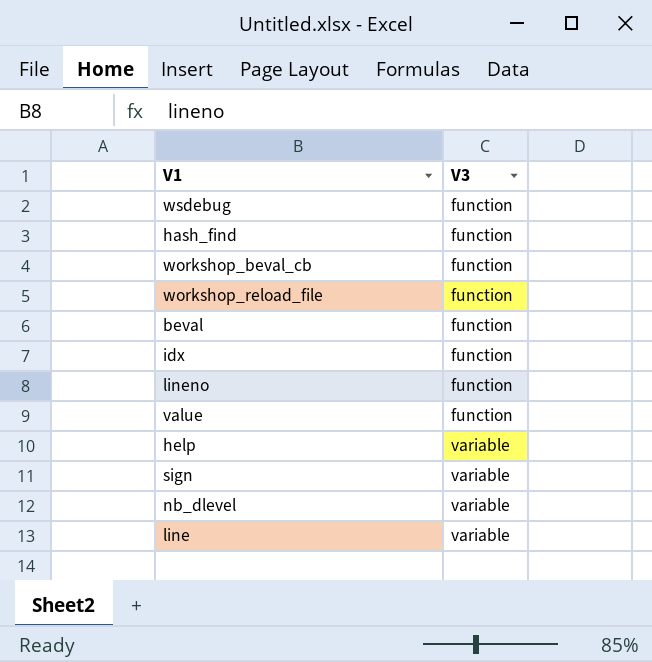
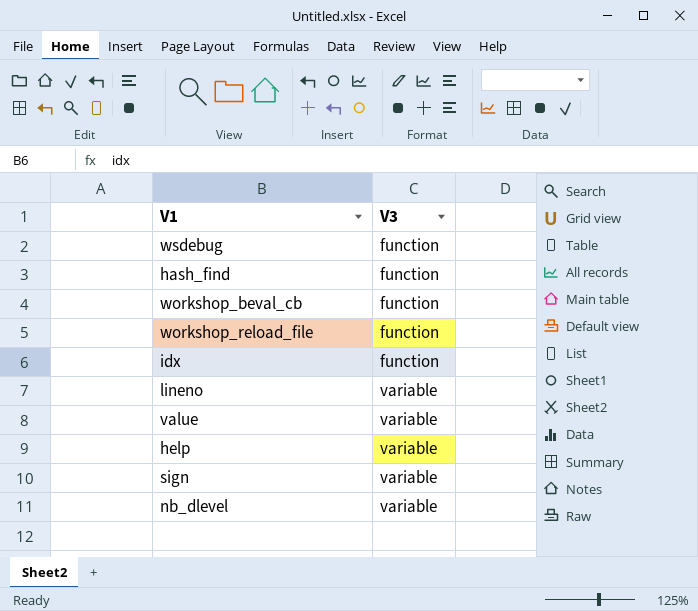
row beval: function -> none
row line: variable -> none
lineno | V3: function -> variable
value | V3: function -> variable

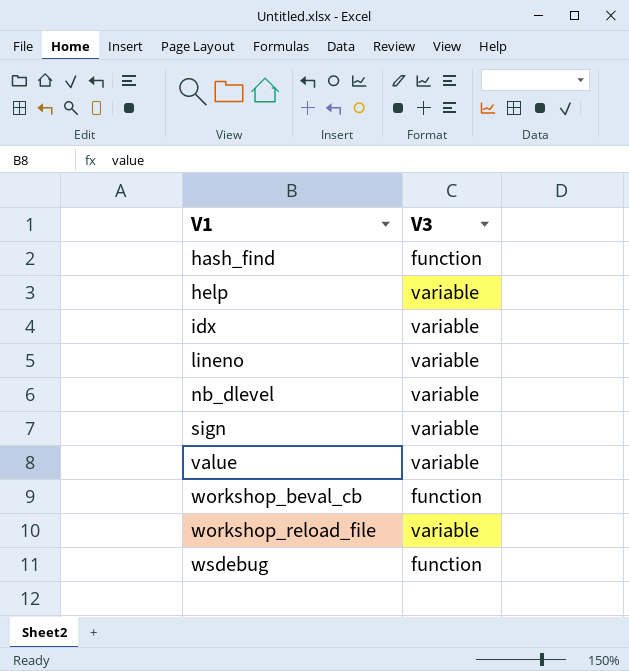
row order: V3 ascending -> V1 ascending
idx | V3: function -> variable
workshop_reload_file | V3: function -> variable

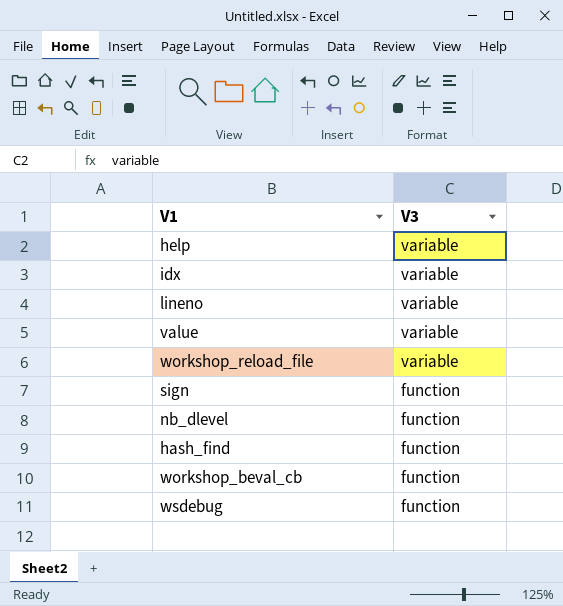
row order: V1 ascending -> V3 descending
sign | V3: variable -> function
nb_dlevel | V3: variable -> function

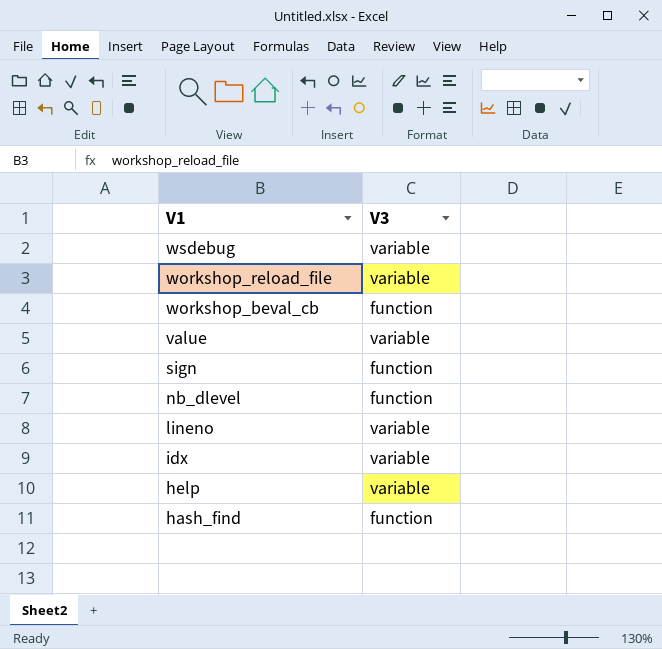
row order: V3 descending -> V1 descending
wsdebug | V3: function -> variable

